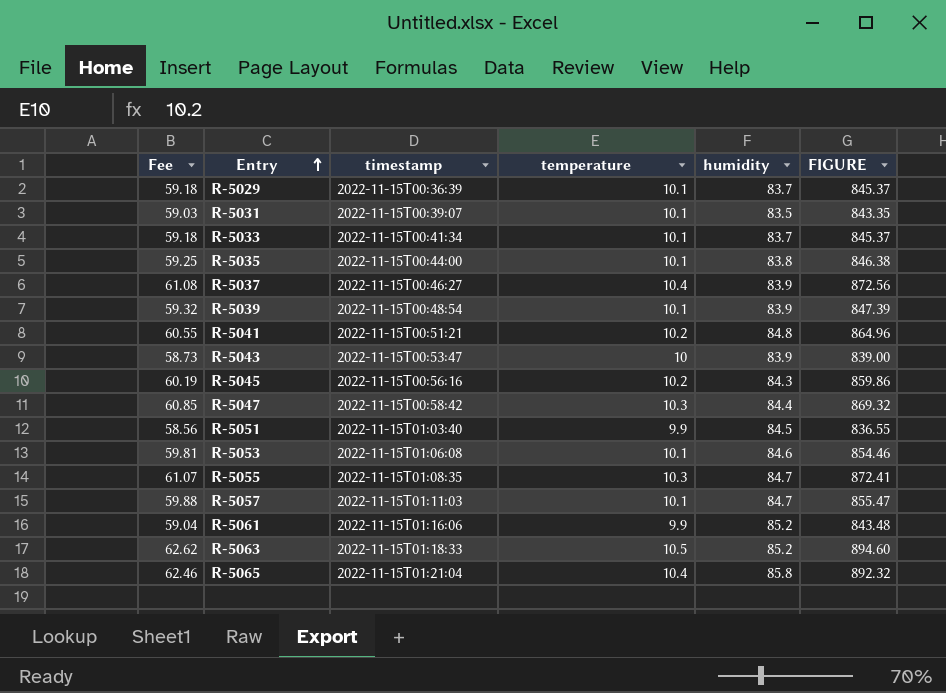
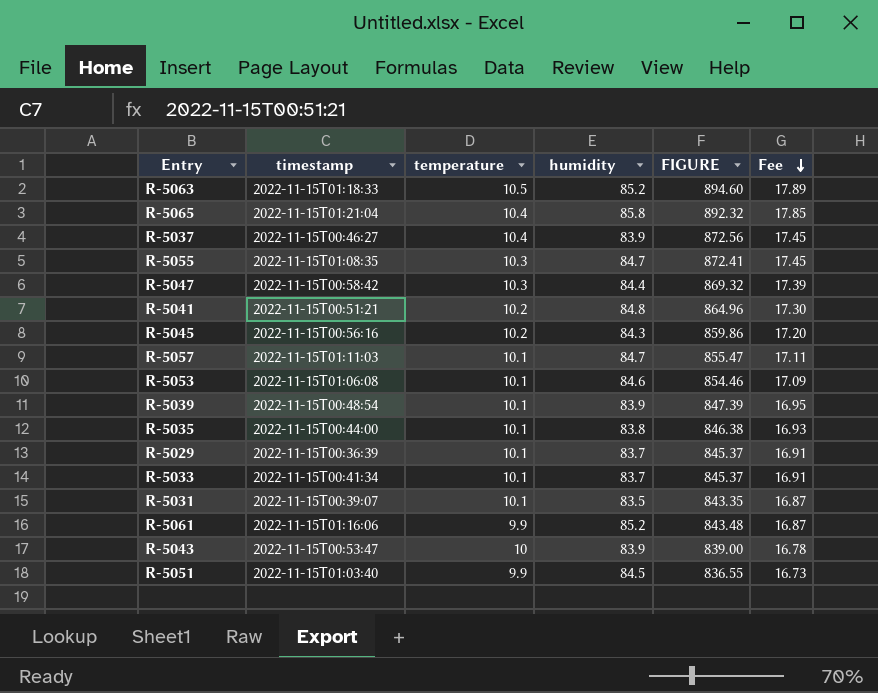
row order: Entry ascending -> Fee descending
column Fee | formula: [FIGURE] * 0.07 -> [FIGURE] * 0.02
column Fee | position: 1 -> 6

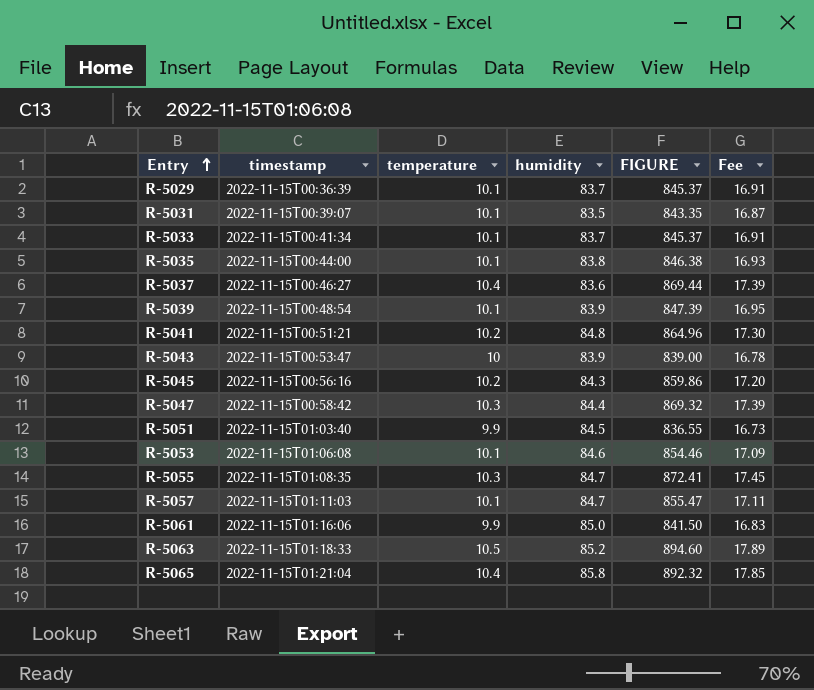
row order: Fee descending -> Entry ascending
R-5037 | humidity: 83.9 -> 83.6
R-5037 | FIGURE: 872.56 -> 869.44
R-5037 | Fee: 17.45 -> 17.39
R-5061 | humidity: 85.2 -> 85.0
R-5061 | FIGURE: 843.48 -> 841.50
R-5061 | Fee: 16.87 -> 16.83

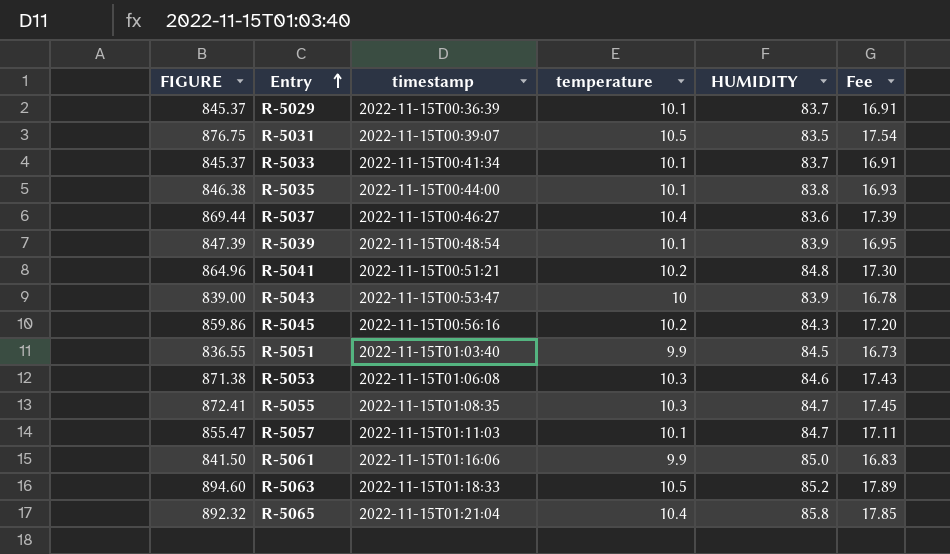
column FIGURE | position: 5 -> 1
column name: humidity -> HUMIDITY
row R-5047: 2022-11-15T00:58:42 | 10.3 | 84.4 | 869.32 | 17.39 -> none
R-5031 | FIGURE: 843.35 -> 876.75
R-5031 | temperature: 10.1 -> 10.5
R-5031 | Fee: 16.87 -> 17.54
R-5053 | FIGURE: 854.46 -> 871.38
R-5053 | temperature: 10.1 -> 10.3
R-5053 | Fee: 17.09 -> 17.43

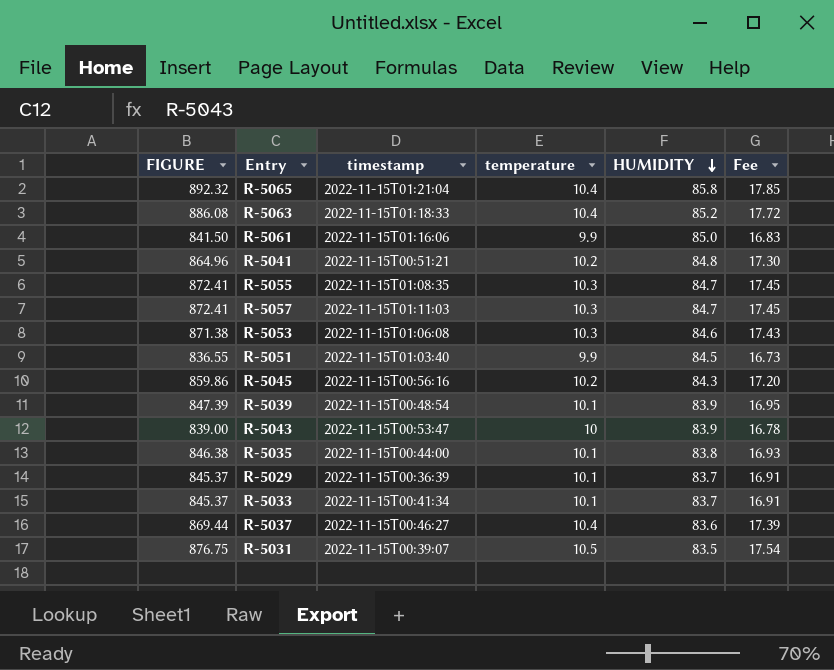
row order: Entry ascending -> HUMIDITY descending
R-5063 | FIGURE: 894.60 -> 886.08
R-5063 | temperature: 10.5 -> 10.4
R-5063 | Fee: 17.89 -> 17.72
R-5057 | FIGURE: 855.47 -> 872.41
R-5057 | temperature: 10.1 -> 10.3
R-5057 | Fee: 17.11 -> 17.45

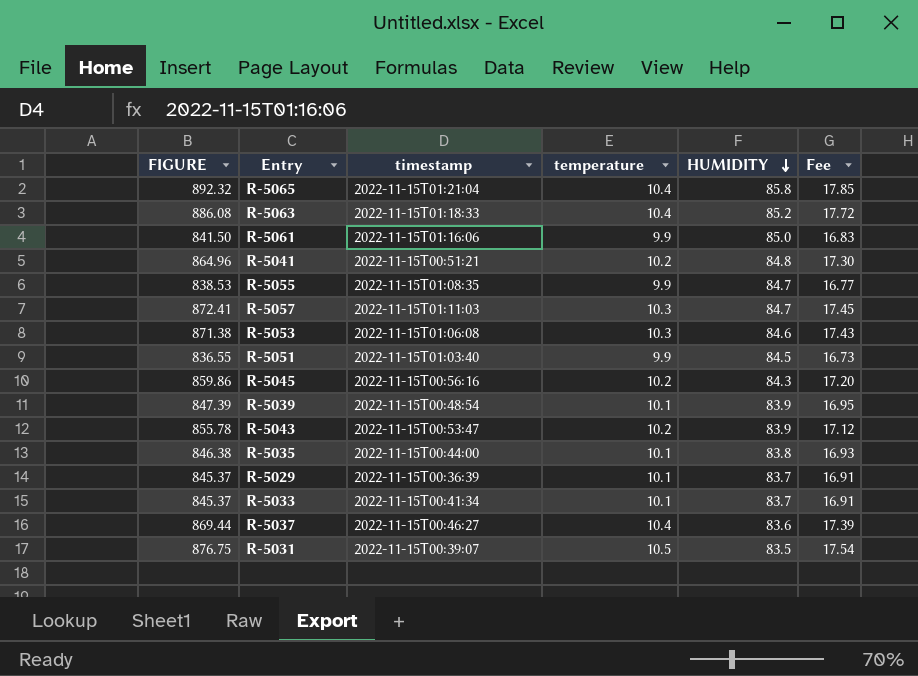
R-5055 | FIGURE: 872.41 -> 838.53
R-5055 | temperature: 10.3 -> 9.9
R-5055 | Fee: 17.45 -> 16.77
R-5043 | FIGURE: 839.00 -> 855.78
R-5043 | temperature: 10 -> 10.2
R-5043 | Fee: 16.78 -> 17.12

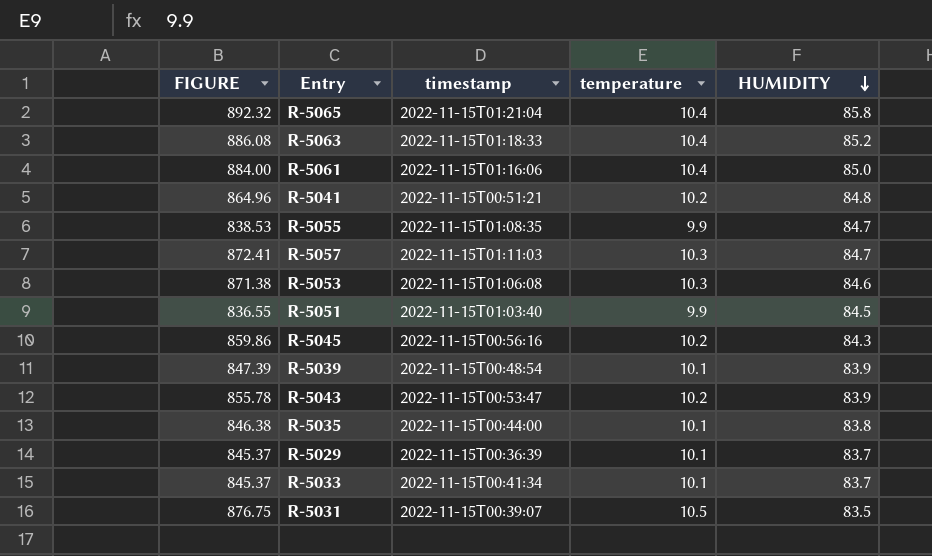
column Fee | formula: [FIGURE] * 0.02 -> none
row R-5037: 869.44 | 2022-11-15T00:46:27 | 10.4 | 83.6 | 17.39 -> none
R-5061 | FIGURE: 841.50 -> 884.00
R-5061 | temperature: 9.9 -> 10.4

